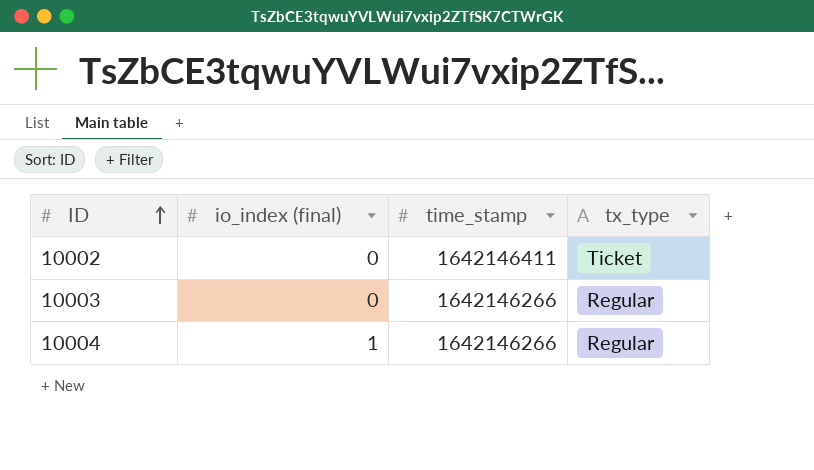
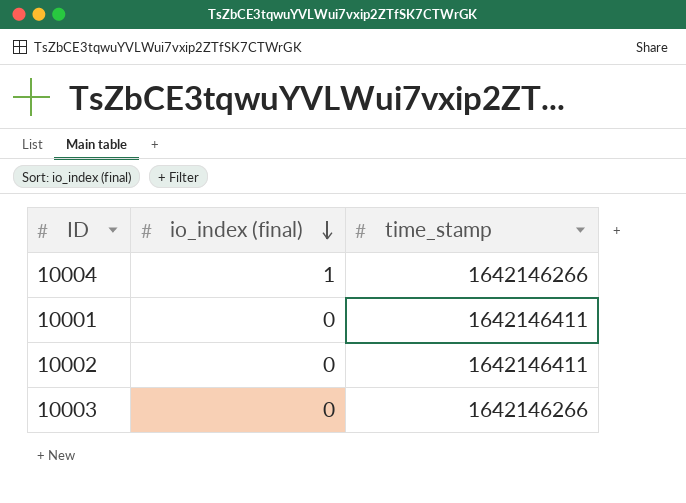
row order: ID ascending -> io_index (final) descending
column tx_type | position: 4 -> none
row 10001: none -> 0 | 1642146411

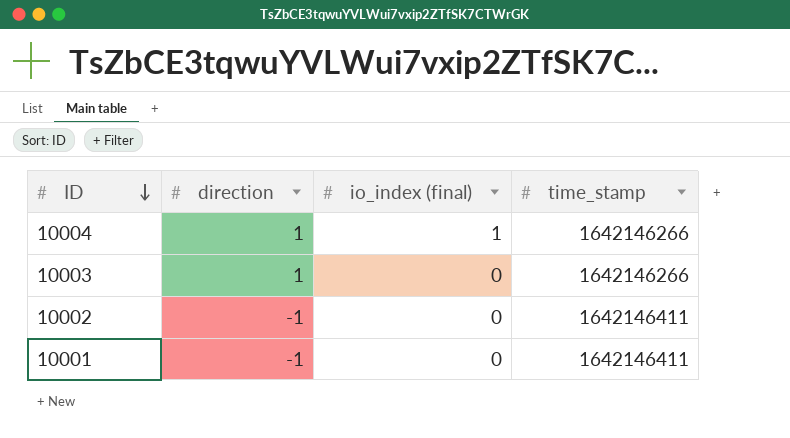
row order: io_index (final) descending -> ID descending
column direction | position: none -> 2

